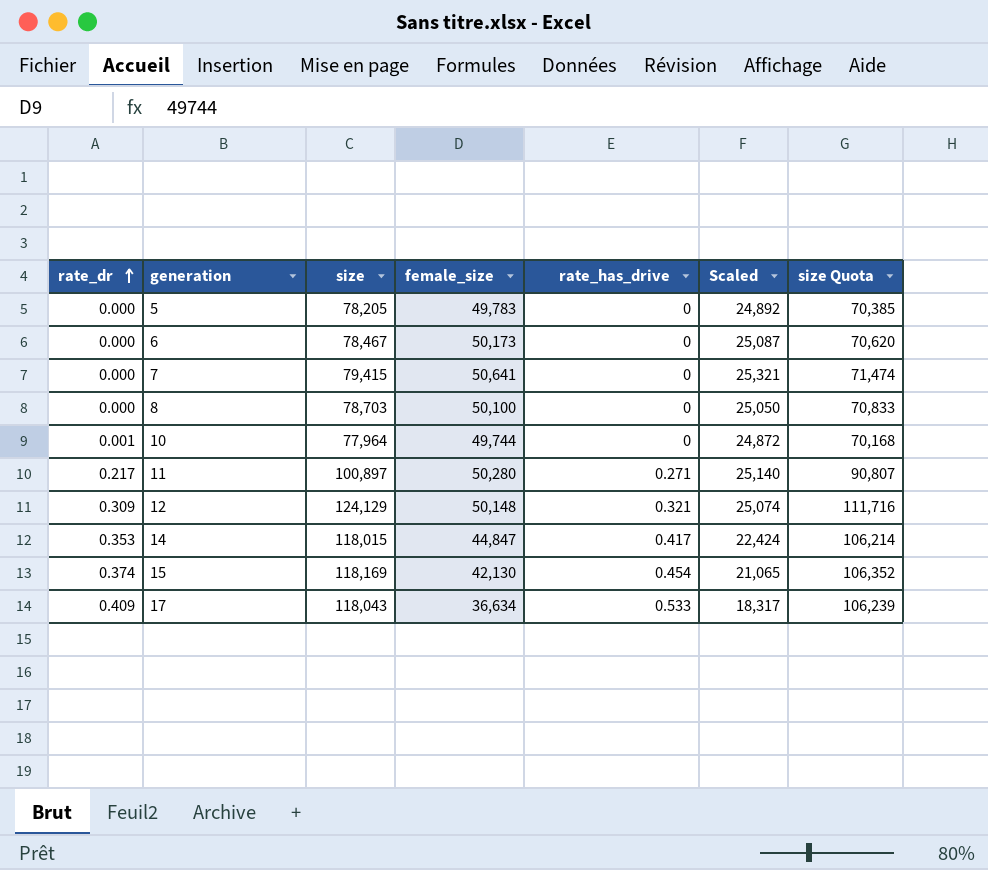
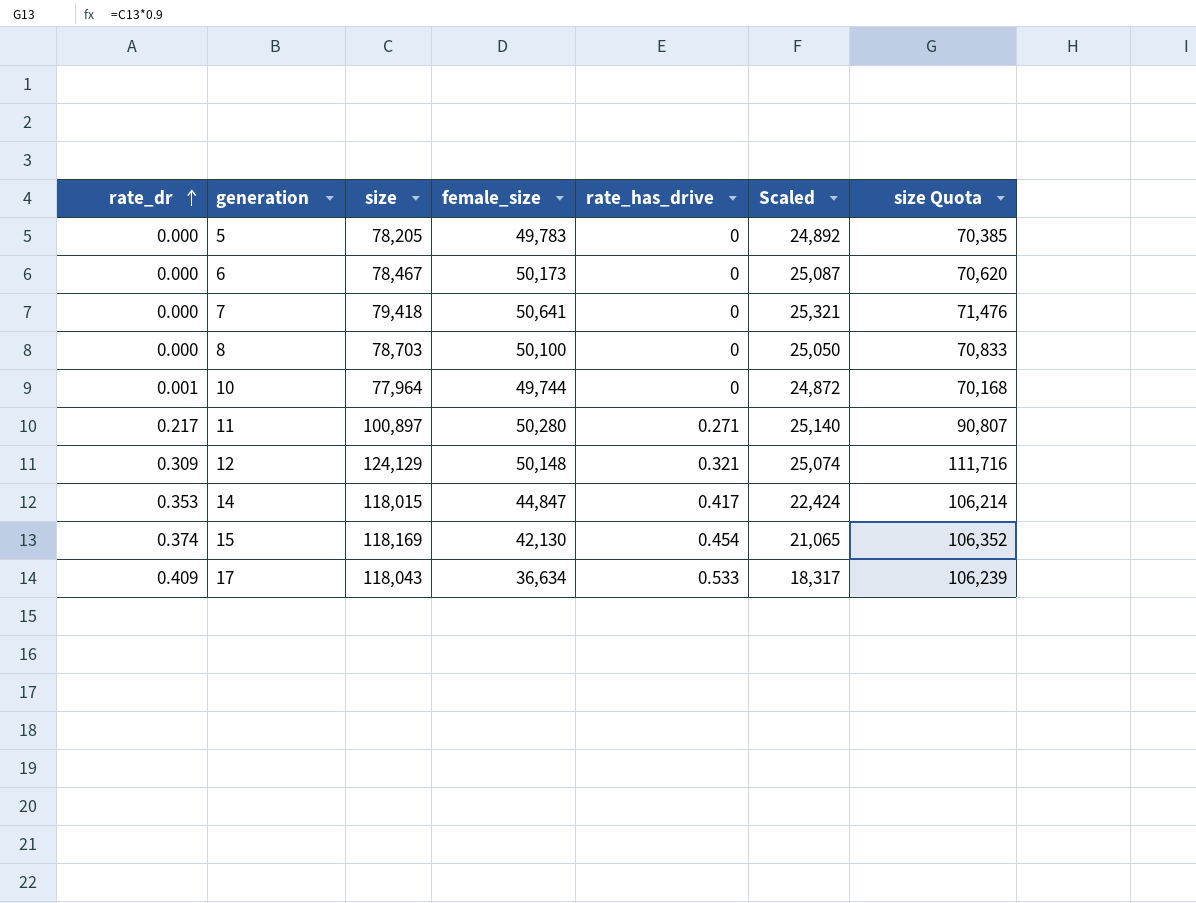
7 | size: 79,415 -> 79,418
7 | size Quota: 71,474 -> 71,476

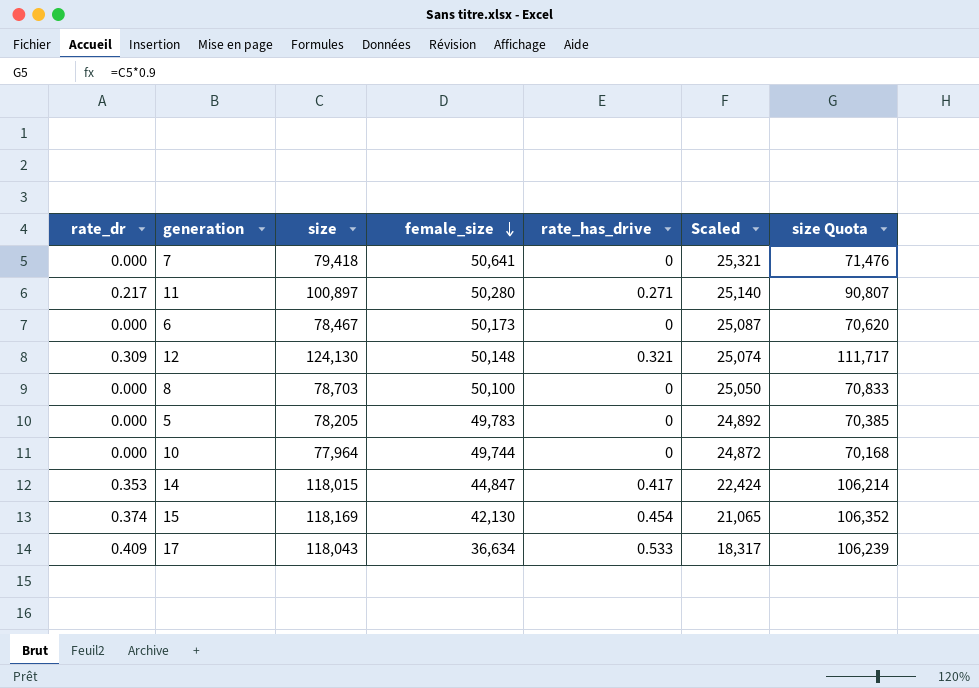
row order: rate_dr ascending -> female_size descending
12 | size: 124,129 -> 124,130
12 | size Quota: 111,716 -> 111,717
10 | rate_dr: 0.001 -> 0.000

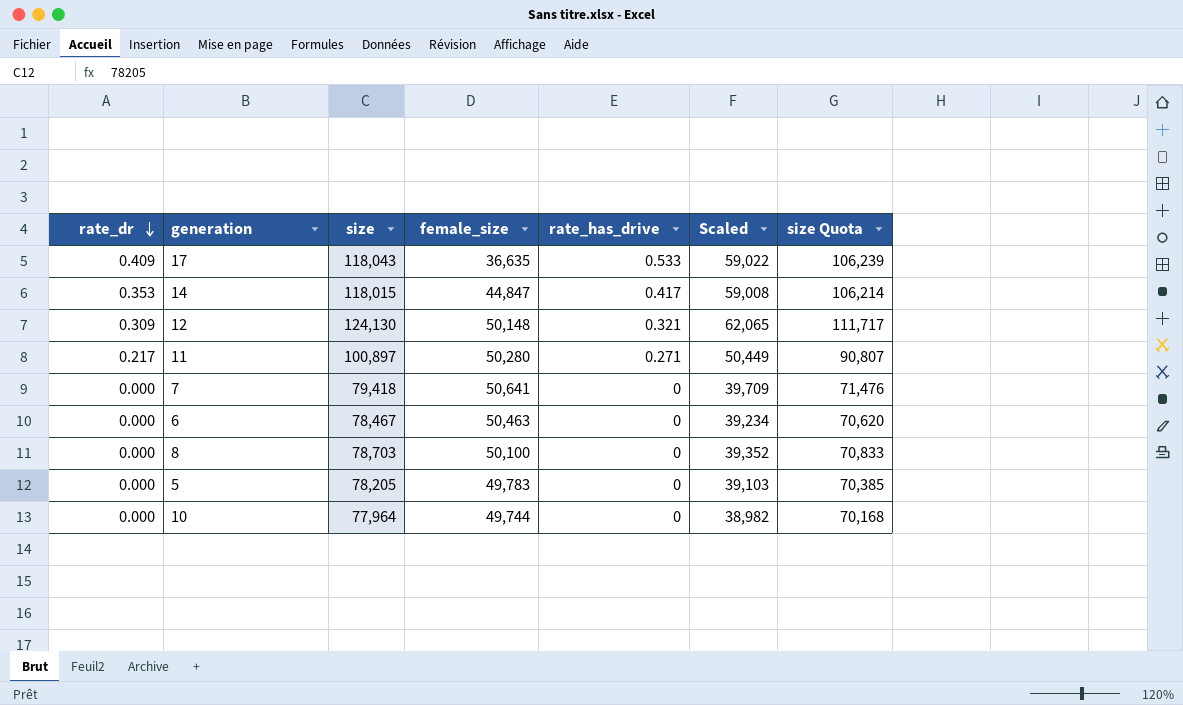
row order: female_size descending -> rate_dr descending
column Scaled | formula: [female_size] * 0.5 -> [size] * 0.5
row 15: 0.374 | 118,169 | 42,130 | 0.454 | 21,065 | 106,352 -> none
17 | female_size: 36,634 -> 36,635
6 | female_size: 50,173 -> 50,463

